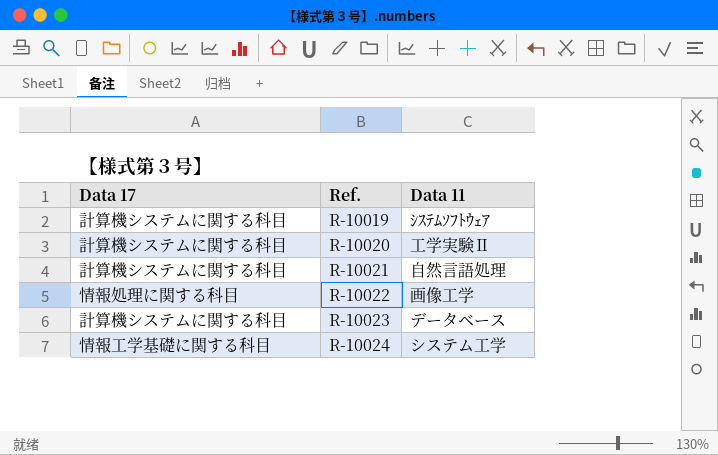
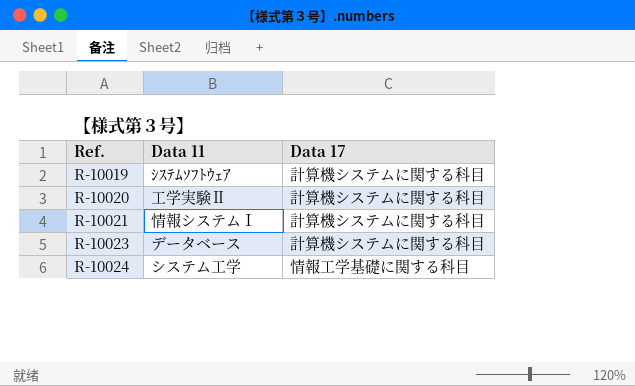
column Data 17 | position: 1 -> 3
row R-10022: 情報処理に関する科目 | 画像工学 -> none
R-10021 | Data 11: 自然言語処理 -> 情報システムⅠ

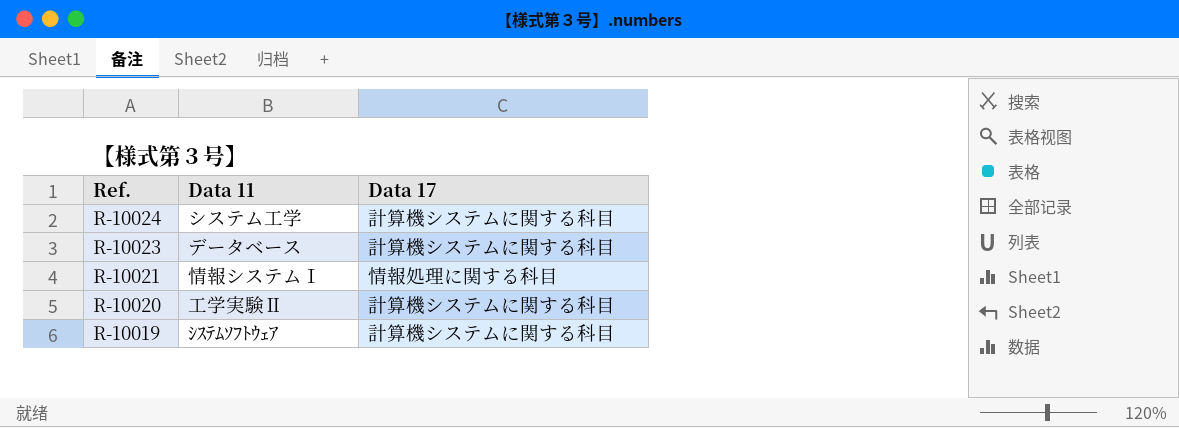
row order: Ref. ascending -> Ref. descending
R-10024 | Data 17: 情報工学基礎に関する科目 -> 計算機システムに関する科目
R-10021 | Data 17: 計算機システムに関する科目 -> 情報処理に関する科目

